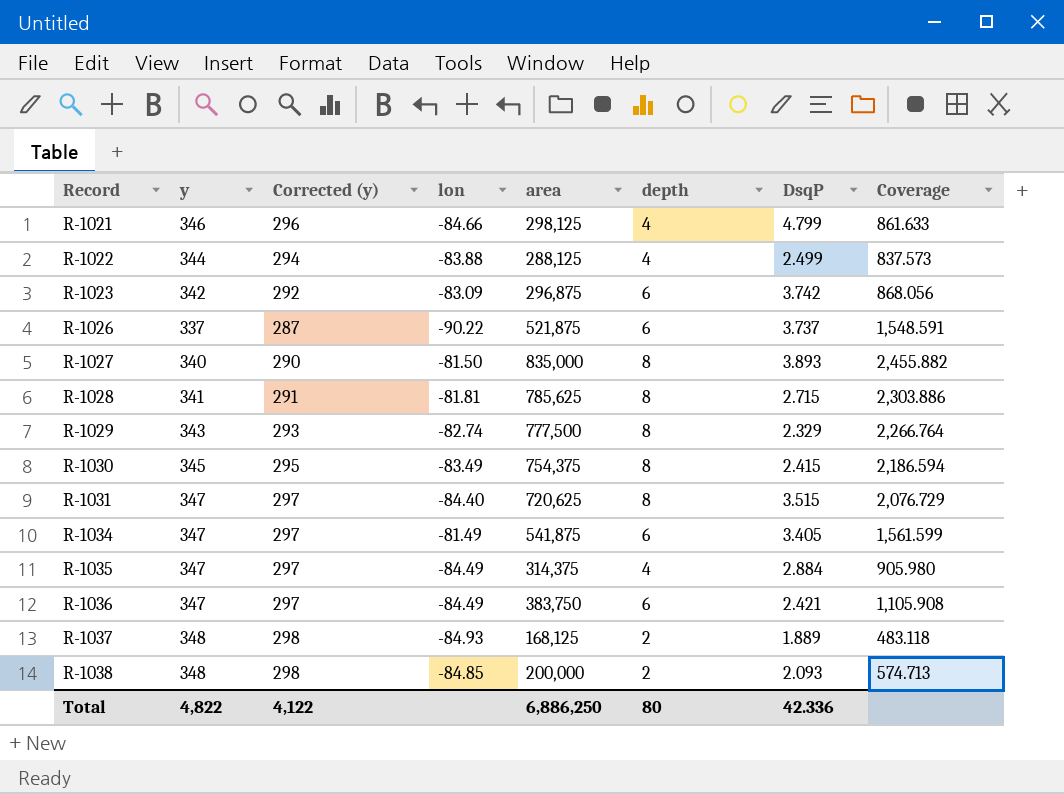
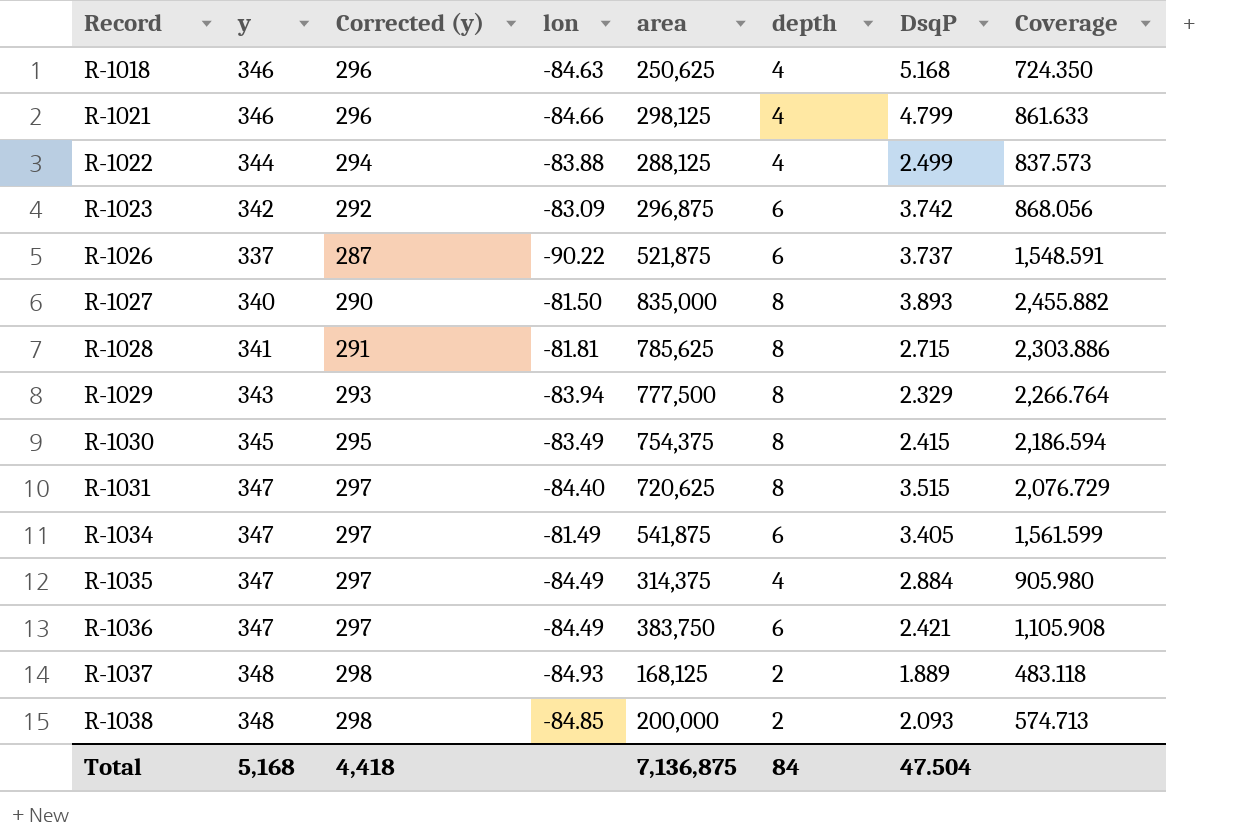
row R-1018: none -> 346 | 296 | -84.63 | 250,625 | 4 | 5.168 | 724.350
R-1029 | lon: -82.74 -> -83.94
Total | y: 4,822 -> 5,168
Total | Corrected (y): 4,122 -> 4,418
Total | area: 6,886,250 -> 7,136,875
Total | depth: 80 -> 84
Total | DsqP: 42.336 -> 47.504

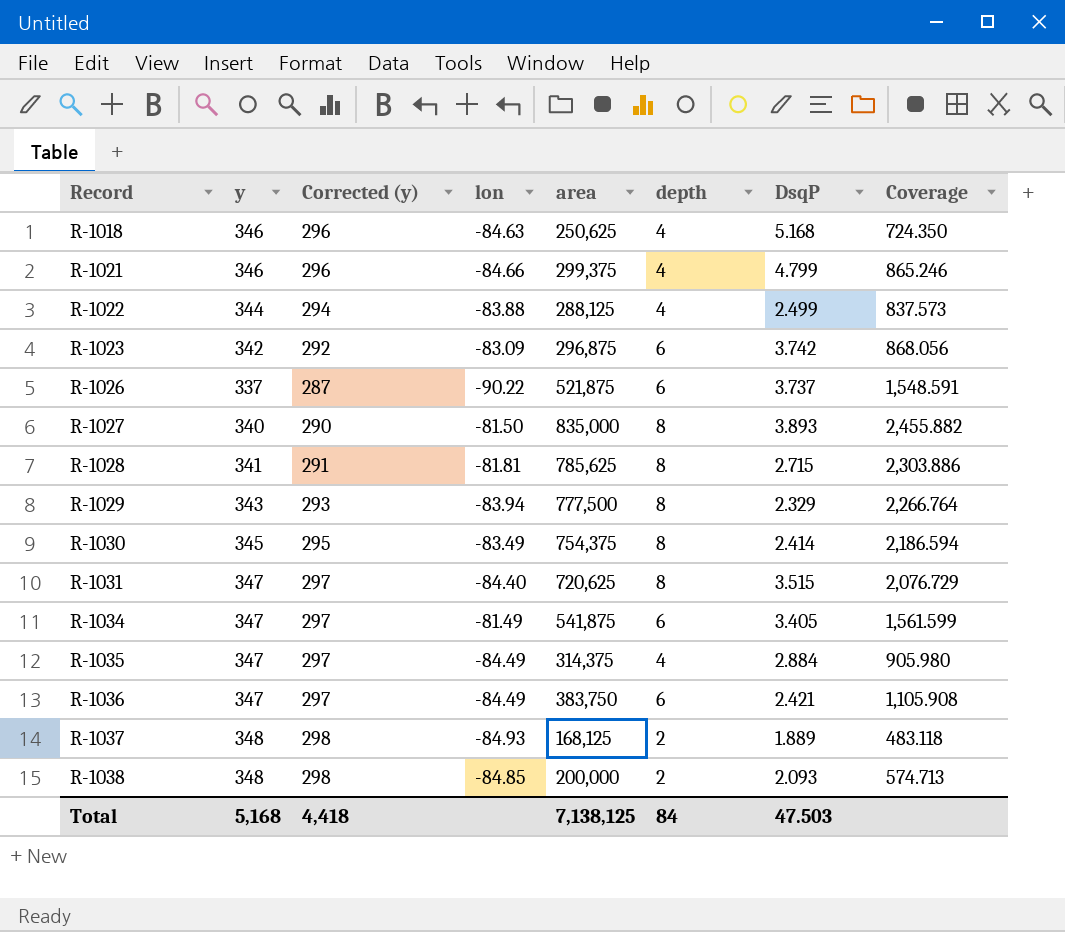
R-1021 | area: 298,125 -> 299,375
R-1021 | Coverage: 861.633 -> 865.246
R-1030 | DsqP: 2.415 -> 2.414
Total | area: 7,136,875 -> 7,138,125
Total | DsqP: 47.504 -> 47.503

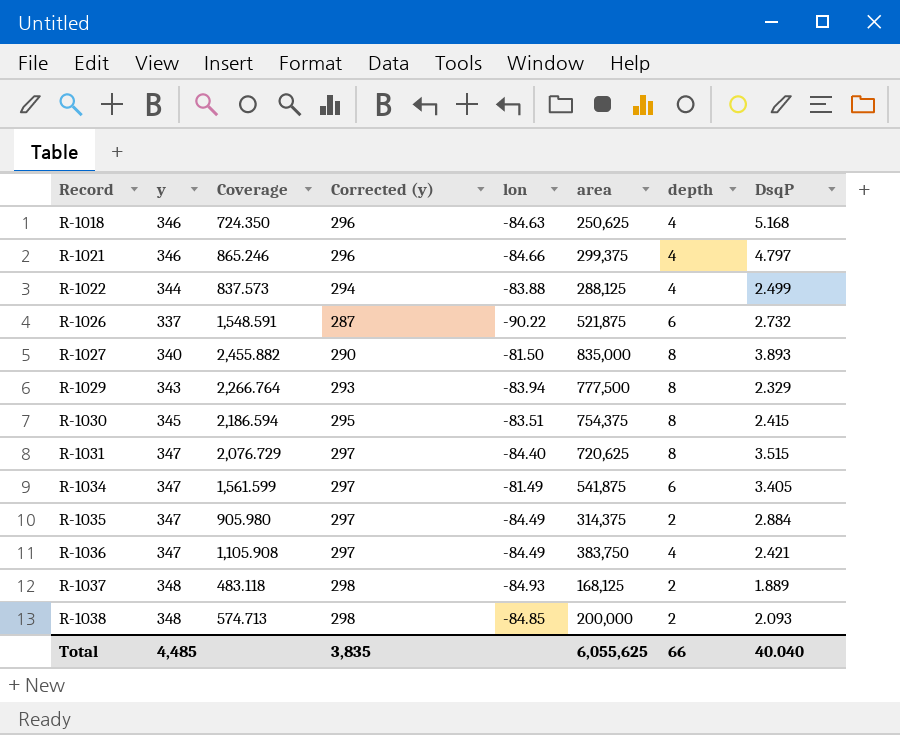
column Coverage | position: 8 -> 3
row R-1023: 342 | 292 | -83.09 | 296,875 | 6 | 3.742 | 868.056 -> none
row R-1028: 341 | 291 | -81.81 | 785,625 | 8 | 2.715 | 2,303.886 -> none
R-1021 | DsqP: 4.799 -> 4.797
R-1026 | DsqP: 3.737 -> 2.732
R-1030 | lon: -83.49 -> -83.51
R-1030 | DsqP: 2.414 -> 2.415
R-1035 | depth: 4 -> 2
R-1036 | depth: 6 -> 4
Total | y: 5,168 -> 4,485
Total | Corrected (y): 4,418 -> 3,835
Total | area: 7,138,125 -> 6,055,625
Total | depth: 84 -> 66
Total | DsqP: 47.503 -> 40.040

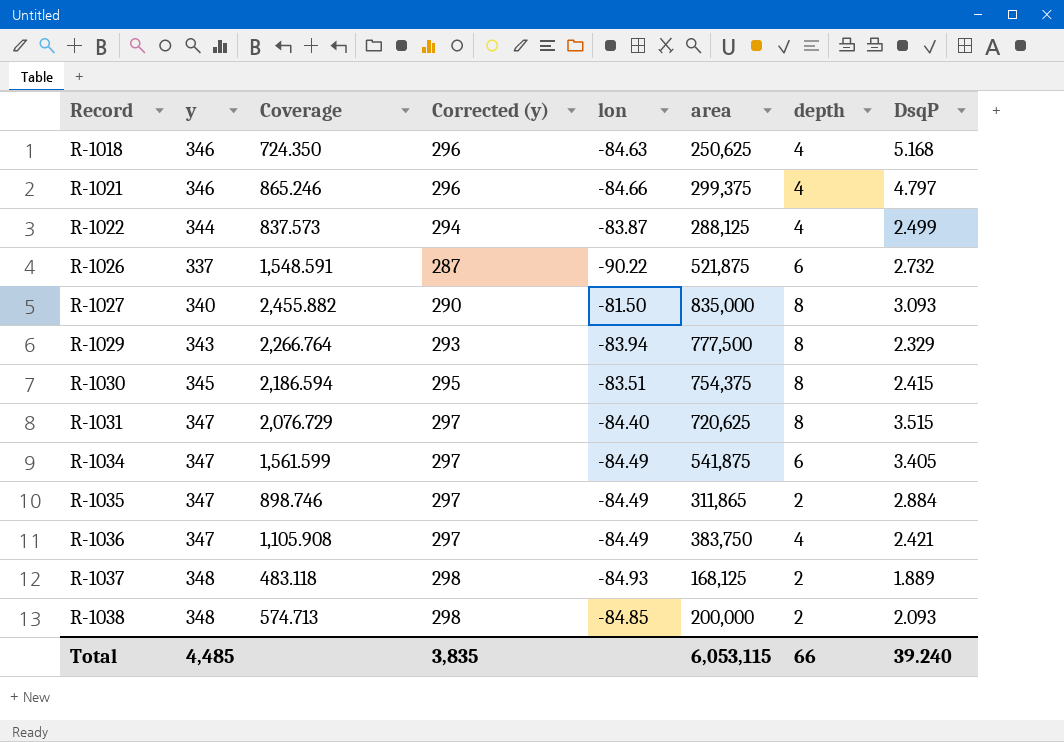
R-1022 | lon: -83.88 -> -83.87
R-1027 | DsqP: 3.893 -> 3.093
R-1034 | lon: -81.49 -> -84.49
R-1035 | Coverage: 905.980 -> 898.746
R-1035 | area: 314,375 -> 311,865
Total | area: 6,055,625 -> 6,053,115
Total | DsqP: 40.040 -> 39.240

